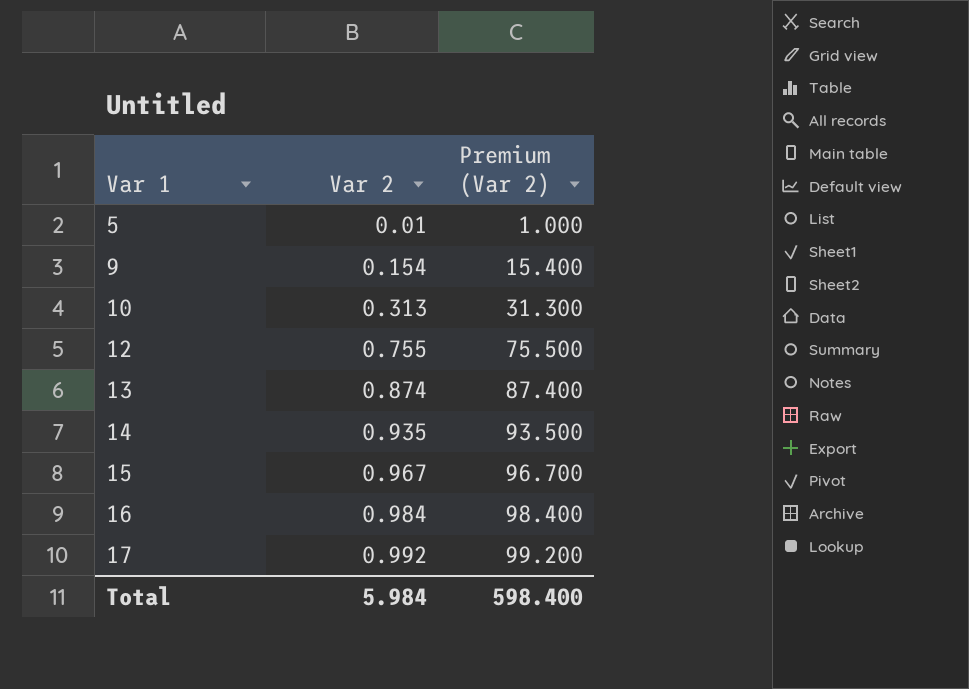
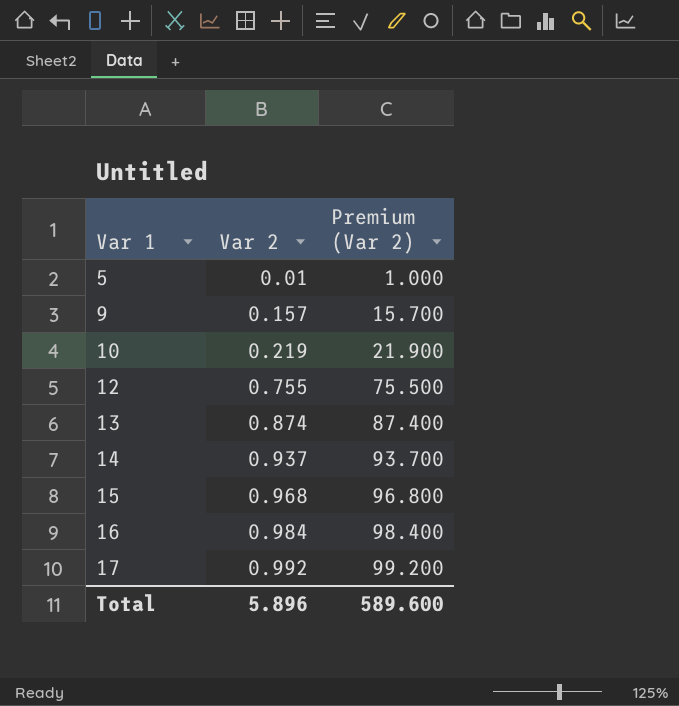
9 | Var 2: 0.154 -> 0.157
9 | Premium (Var 2): 15.400 -> 15.700
10 | Var 2: 0.313 -> 0.219
10 | Premium (Var 2): 31.300 -> 21.900
14 | Var 2: 0.935 -> 0.937
14 | Premium (Var 2): 93.500 -> 93.700
15 | Var 2: 0.967 -> 0.968
15 | Premium (Var 2): 96.700 -> 96.800
Total | Var 2: 5.984 -> 5.896
Total | Premium (Var 2): 598.400 -> 589.600

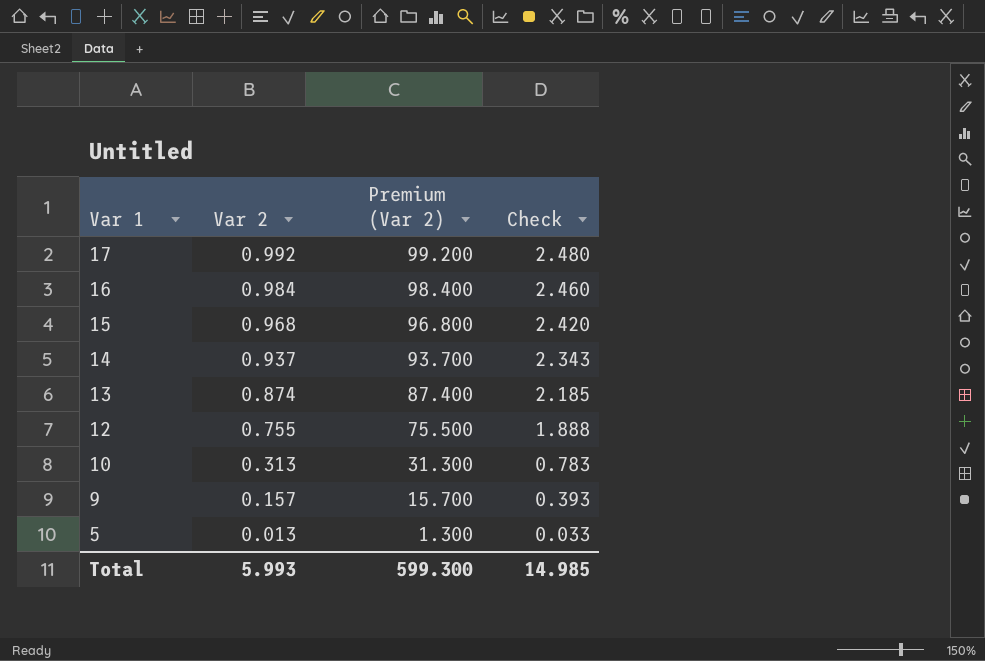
row order: Var 1 ascending -> Var 1 descending
column Check | formula: none -> [Var 2] * 2.5
10 | Var 2: 0.219 -> 0.313
10 | Premium (Var 2): 21.900 -> 31.300
5 | Var 2: 0.01 -> 0.013
5 | Premium (Var 2): 1.000 -> 1.300
Total | Var 2: 5.896 -> 5.993
Total | Premium (Var 2): 589.600 -> 599.300

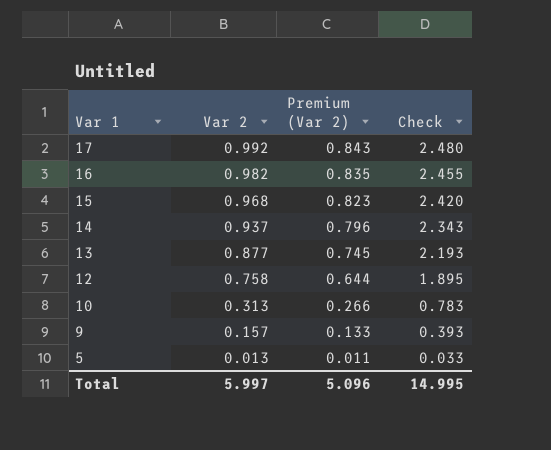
column Premium (Var 2) | formula: [Var 2] * 100 -> [Var 2] * 0.85
16 | Var 2: 0.984 -> 0.982
16 | Check: 2.460 -> 2.455
13 | Var 2: 0.874 -> 0.877
13 | Check: 2.185 -> 2.193
12 | Var 2: 0.755 -> 0.758
12 | Check: 1.888 -> 1.895
Total | Var 2: 5.993 -> 5.997
Total | Premium (Var 2): 599.300 -> 5.096
Total | Check: 14.985 -> 14.995

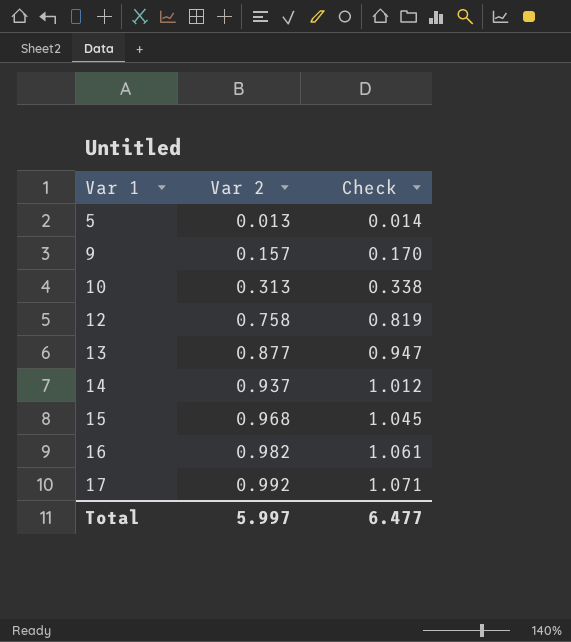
row order: Var 1 descending -> Var 1 ascending
column Premium (Var 2) | formula: [Var 2] * 0.85 -> none
column Check | formula: [Var 2] * 2.5 -> [Var 2] * 1.08
Total | Check: 14.995 -> 6.477

